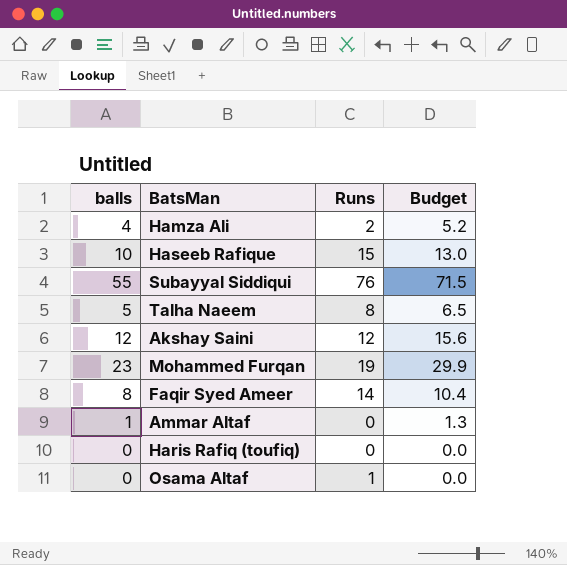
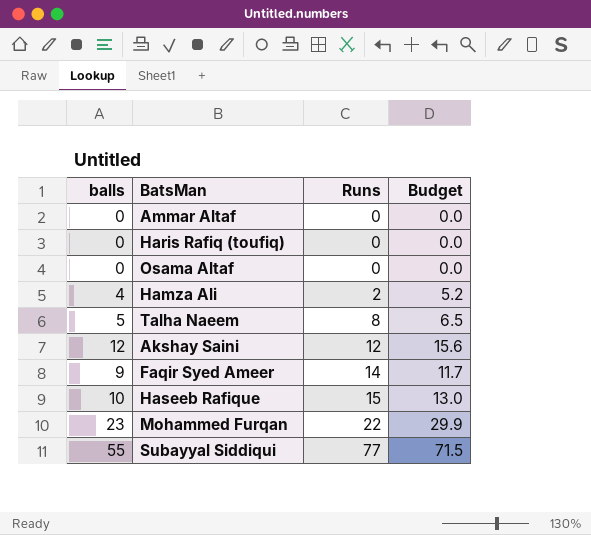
row order: none -> Runs ascending
Ammar Altaf | balls: 1 -> 0
Ammar Altaf | Budget: 1.3 -> 0.0
Osama Altaf | Runs: 1 -> 0
Faqir Syed Ameer | balls: 8 -> 9
Faqir Syed Ameer | Budget: 10.4 -> 11.7
Mohammed Furqan | Runs: 19 -> 22
Subayyal Siddiqui | Runs: 76 -> 77

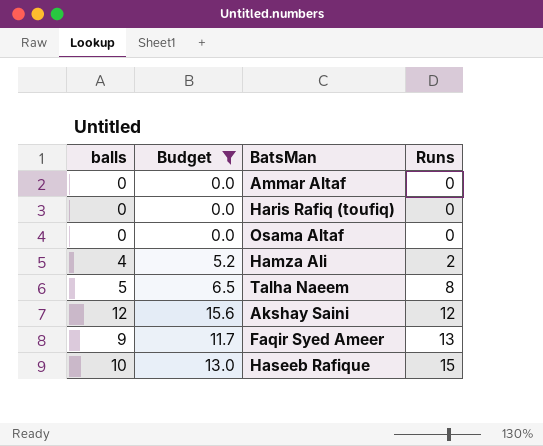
filter: none -> Budget <= 15.6
column Budget | position: 4 -> 2
Faqir Syed Ameer | Runs: 14 -> 13

